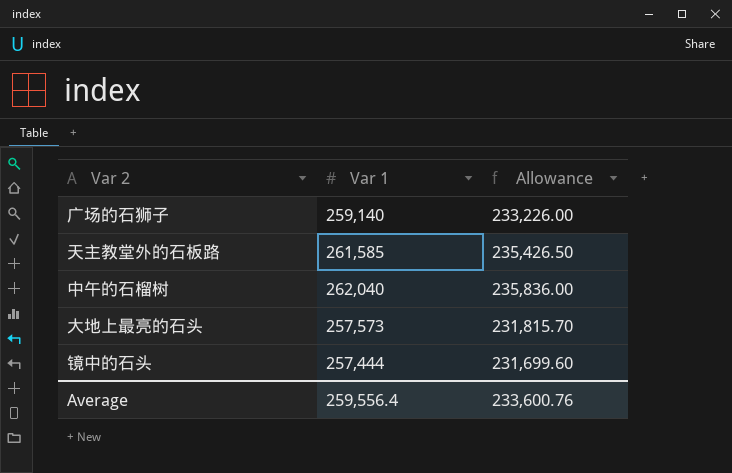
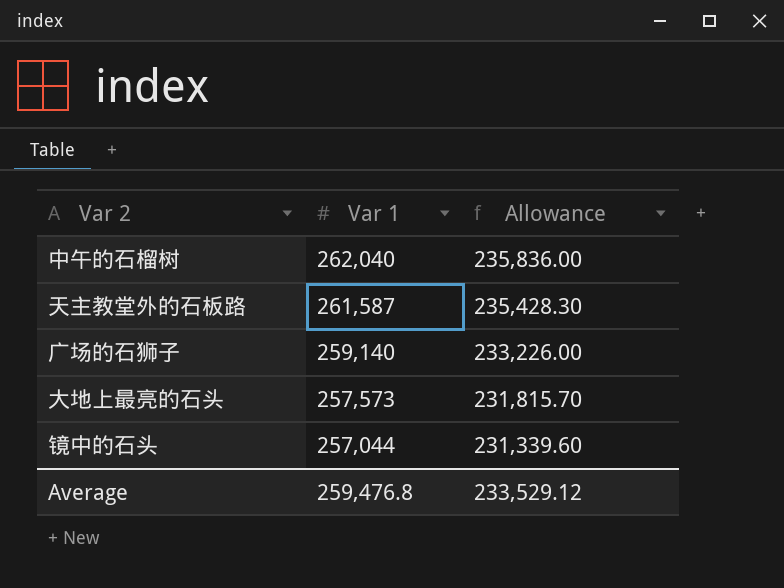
row order: none -> Var 1 descending
天主教堂外的石板路 | Var 1: 261,585 -> 261,587
天主教堂外的石板路 | Allowance: 235,426.50 -> 235,428.30
镜中的石头 | Var 1: 257,444 -> 257,044
镜中的石头 | Allowance: 231,699.60 -> 231,339.60
Average | Var 1: 259,556.4 -> 259,476.8
Average | Allowance: 233,600.76 -> 233,529.12

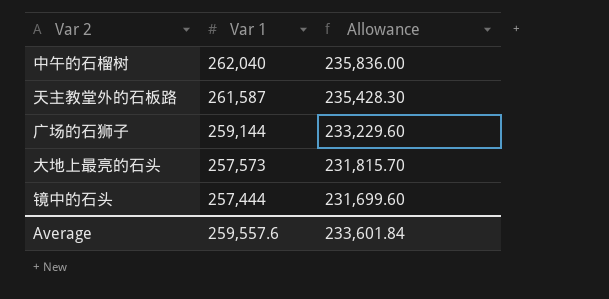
广场的石狮子 | Var 1: 259,140 -> 259,144
广场的石狮子 | Allowance: 233,226.00 -> 233,229.60
镜中的石头 | Var 1: 257,044 -> 257,444
镜中的石头 | Allowance: 231,339.60 -> 231,699.60
Average | Var 1: 259,476.8 -> 259,557.6
Average | Allowance: 233,529.12 -> 233,601.84

